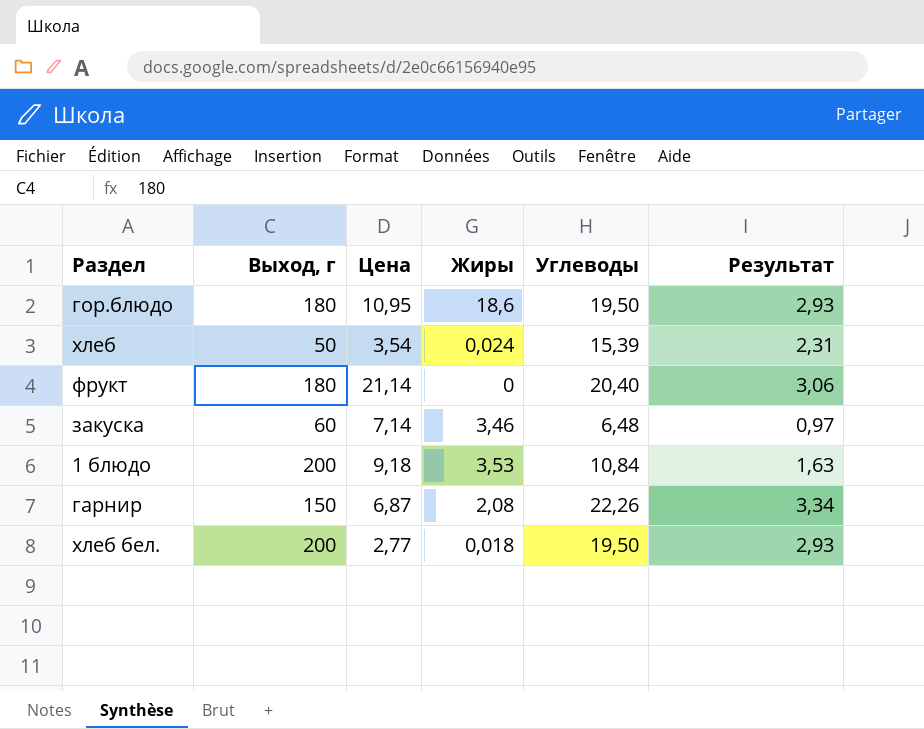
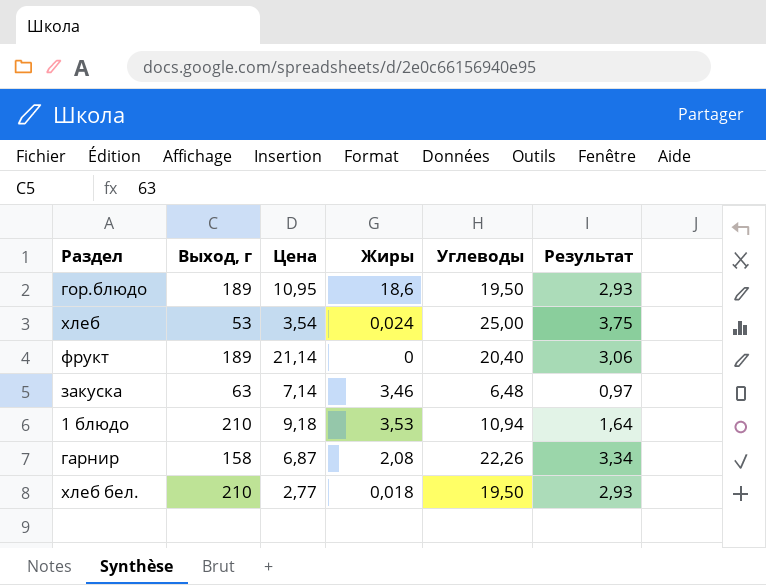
гор.блюдо | Выход, г: 180 -> 189
хлеб | Выход, г: 50 -> 53
хлеб | Углеводы: 15,39 -> 25,00
хлеб | Результат: 2,31 -> 3,75
фрукт | Выход, г: 180 -> 189
закуска | Выход, г: 60 -> 63
1 блюдо | Выход, г: 200 -> 210
1 блюдо | Углеводы: 10,84 -> 10,94
1 блюдо | Результат: 1,63 -> 1,64
гарнир | Выход, г: 150 -> 158
хлеб бел. | Выход, г: 200 -> 210

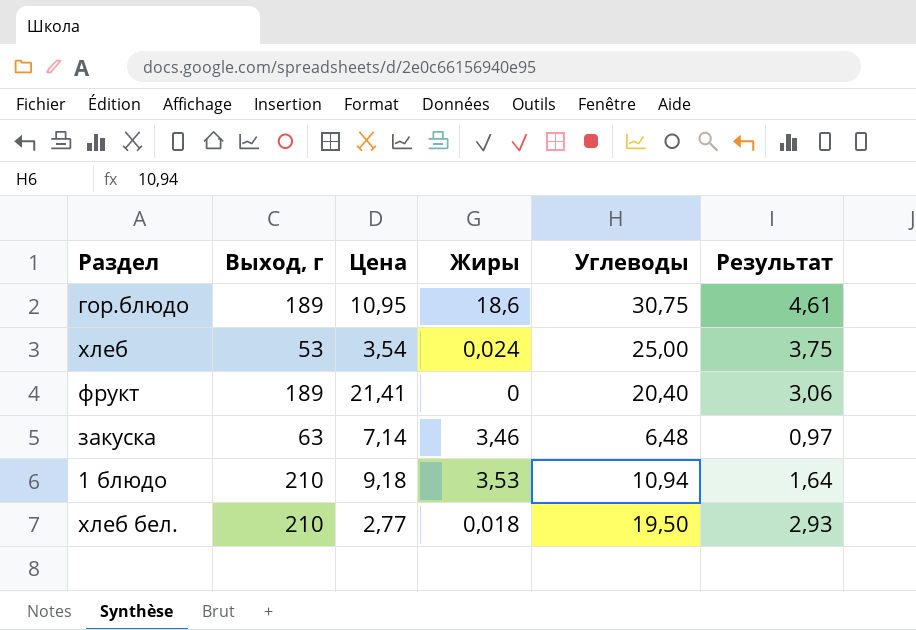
row гарнир: 158 | 6,87 | 2,08 | 22,26 | 3,34 -> none
гор.блюдо | Углеводы: 19,50 -> 30,75
гор.блюдо | Результат: 2,93 -> 4,61
фрукт | Цена: 21,14 -> 21,41

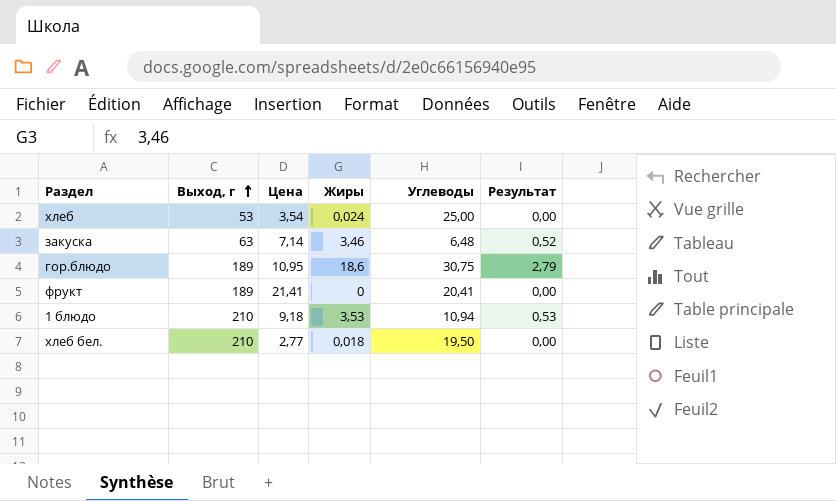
row order: none -> Выход, г ascending
column Результат | formula: [Углеводы] * 0,15 -> [Жиры] * 0,15
фрукт | Углеводы: 20,40 -> 20,41

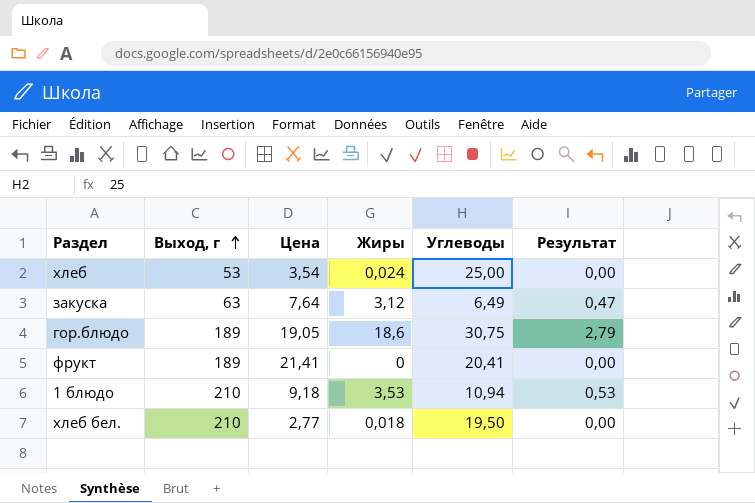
закуска | Цена: 7,14 -> 7,64
закуска | Жиры: 3,46 -> 3,12
закуска | Углеводы: 6,48 -> 6,49
закуска | Результат: 0,52 -> 0,47
гор.блюдо | Цена: 10,95 -> 19,05

